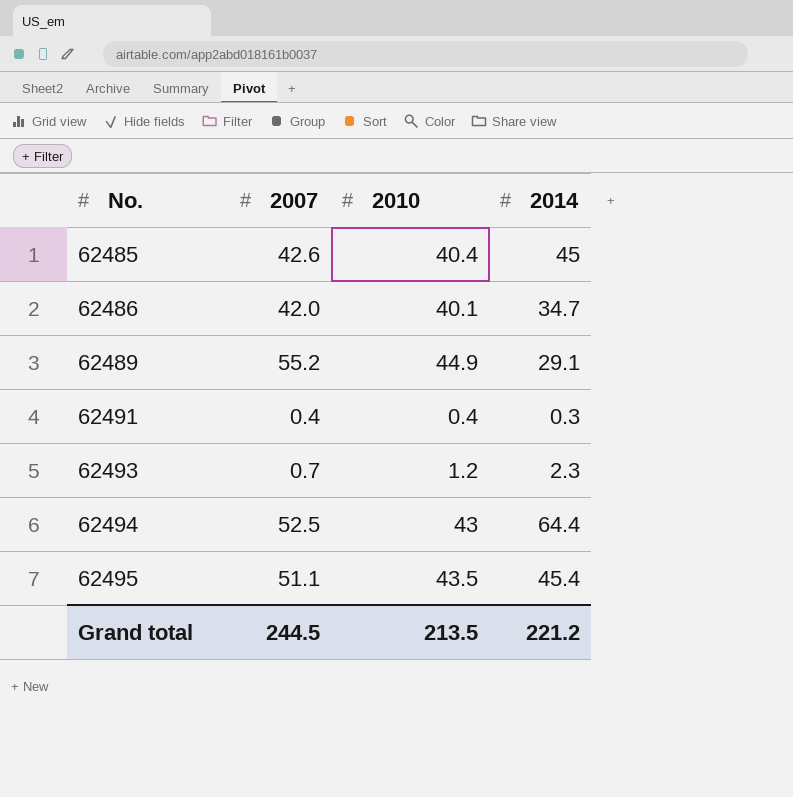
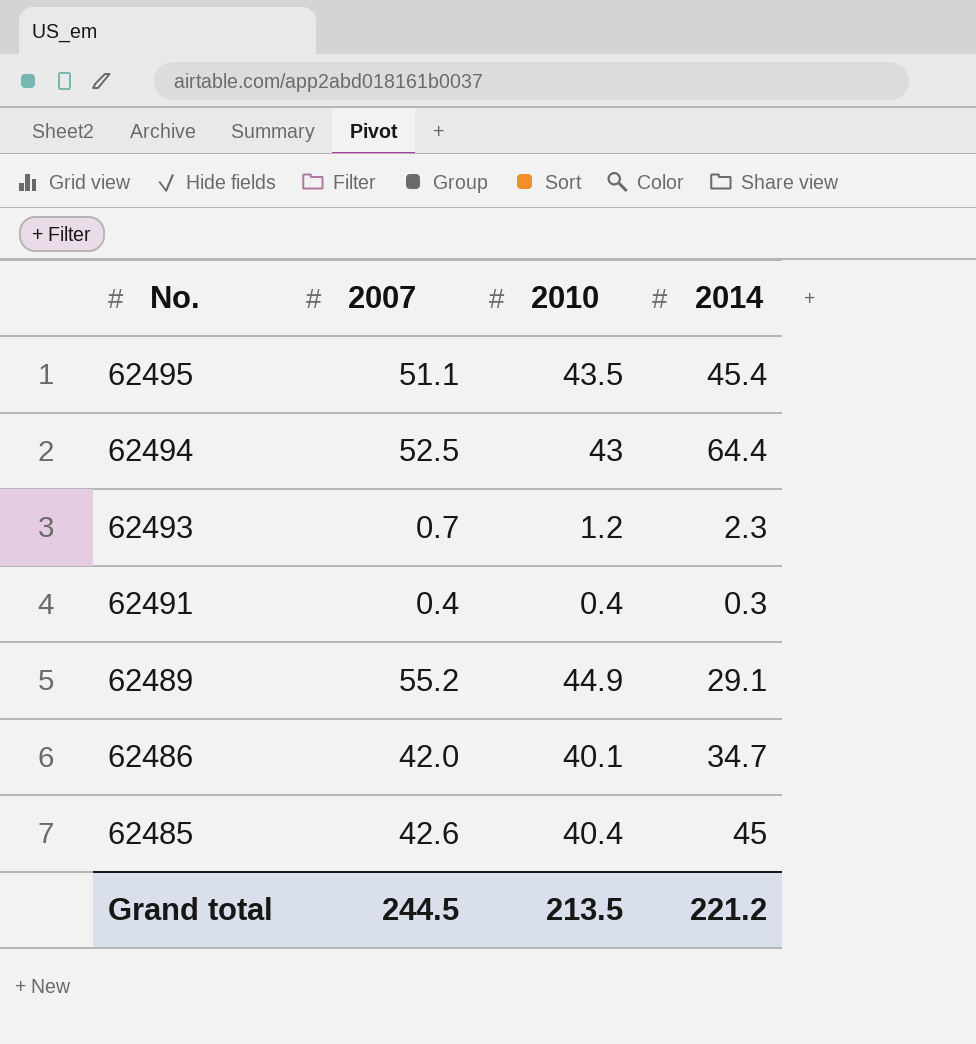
row order: No. ascending -> No. descending

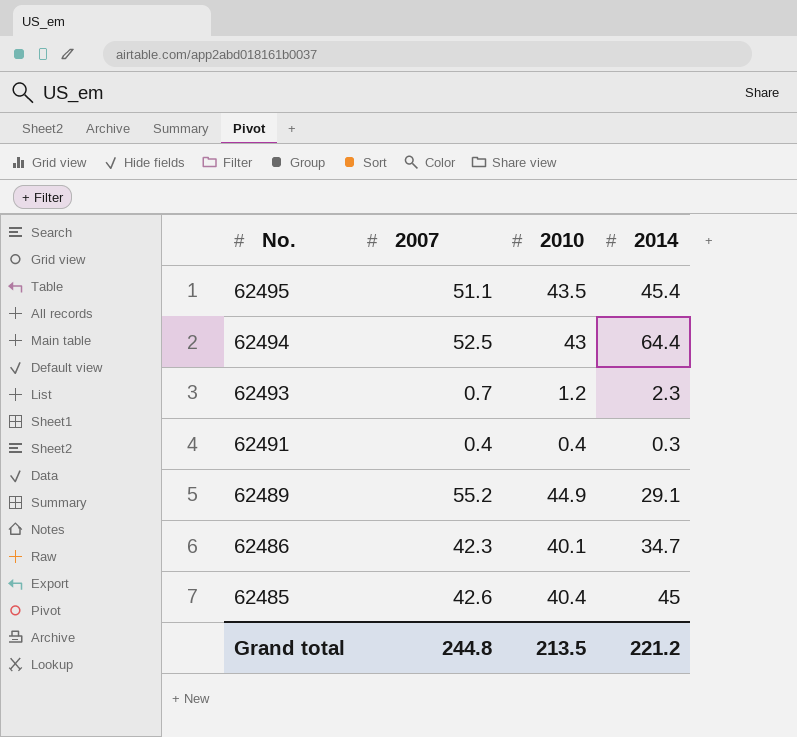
62486 | 2007: 42.0 -> 42.3
Grand total | 2007: 244.5 -> 244.8

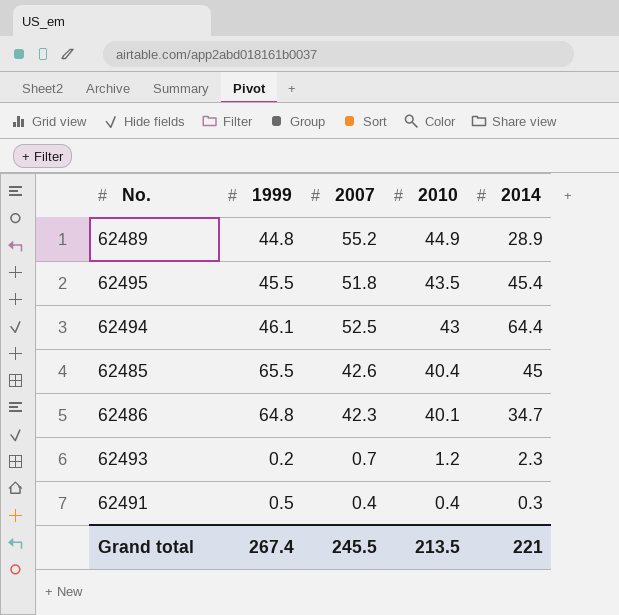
row order: No. descending -> 2010 descending
column 1999 | position: none -> 2
62489 | 2014: 29.1 -> 28.9
62495 | 2007: 51.1 -> 51.8
Grand total | 2007: 244.8 -> 245.5
Grand total | 2014: 221.2 -> 221

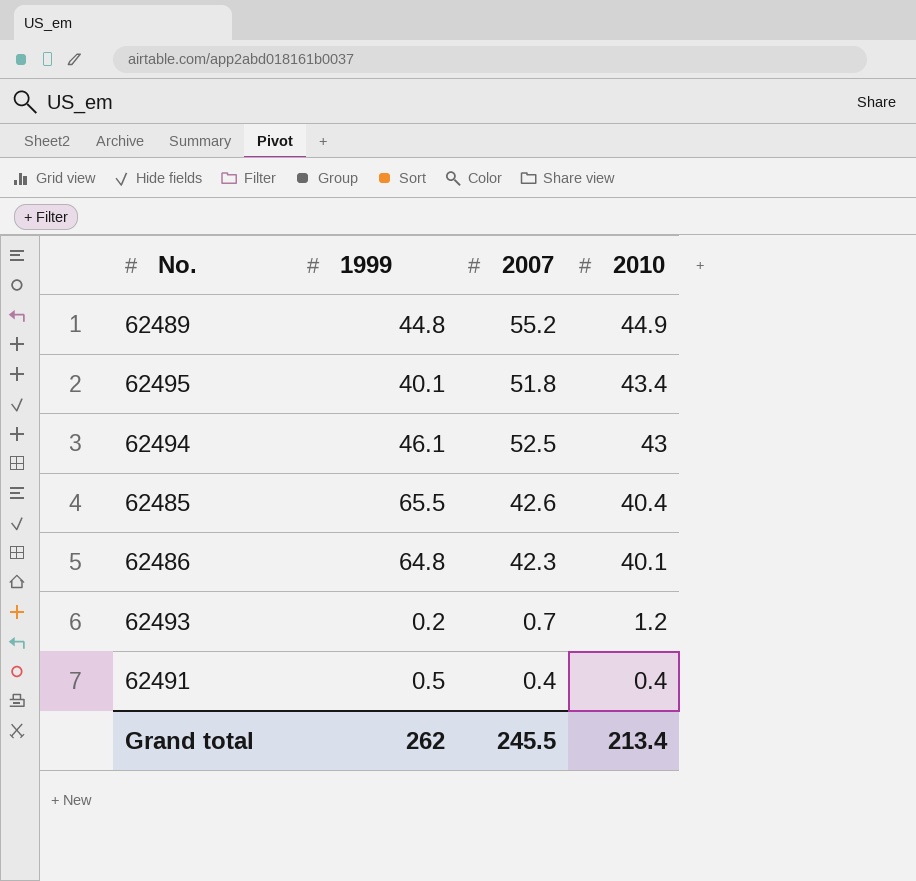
column 2014 | position: 5 -> none
62495 | 1999: 45.5 -> 40.1
62495 | 2010: 43.5 -> 43.4
Grand total | 1999: 267.4 -> 262
Grand total | 2010: 213.5 -> 213.4

